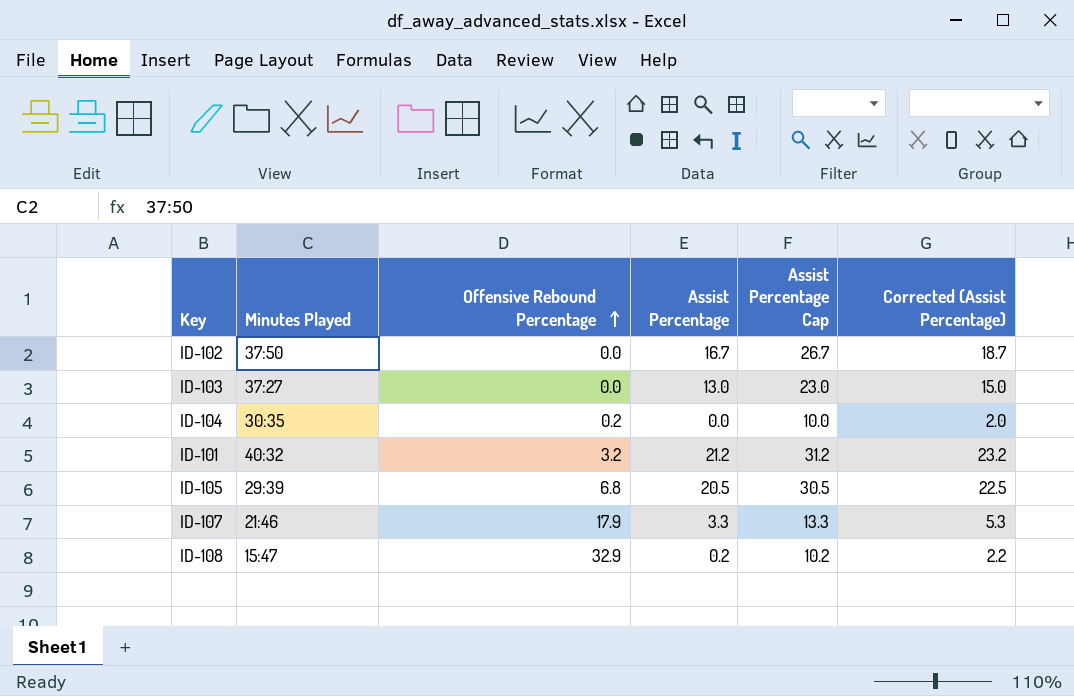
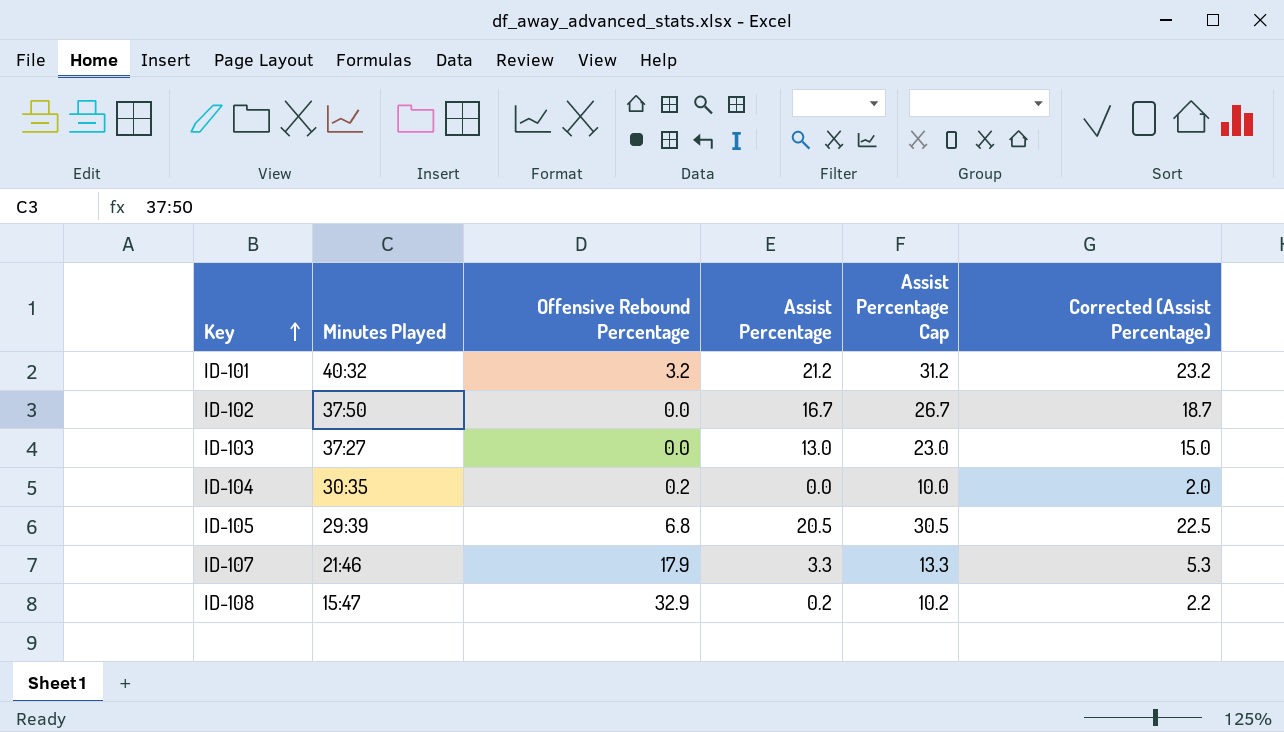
row order: Offensive Rebound Percentage ascending -> Key ascending

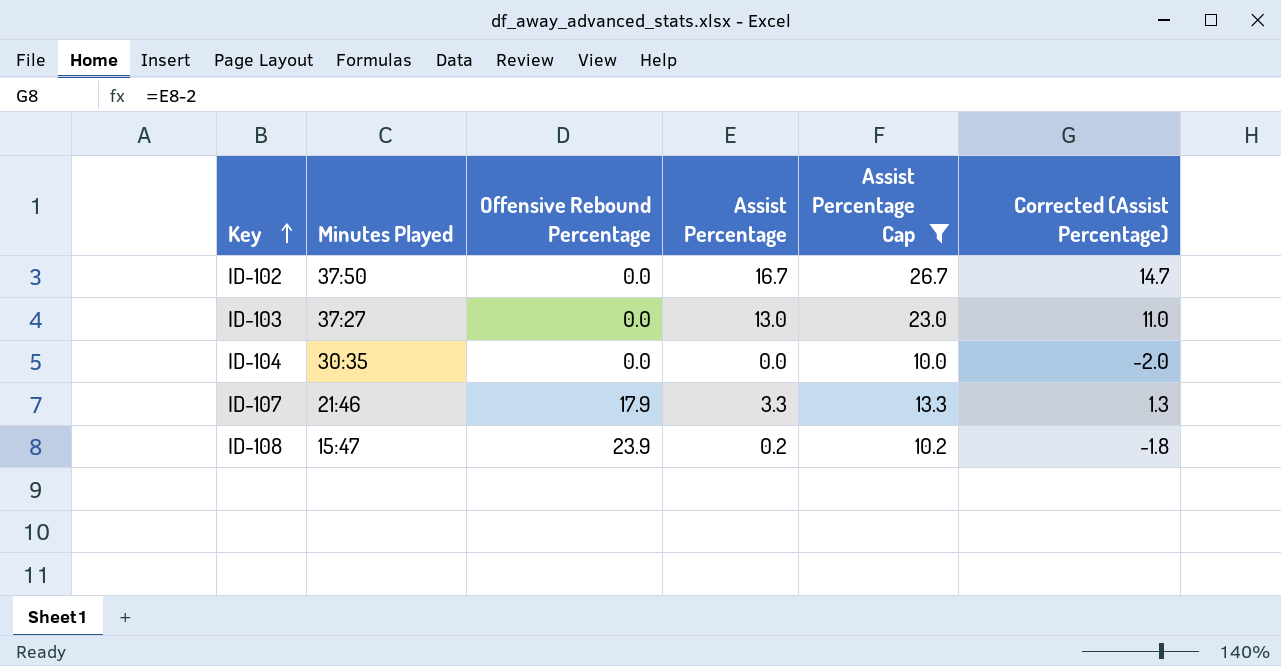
filter: none -> Assist Percentage Cap <= 26.7
column Corrected (Assist Percentage) | formula: [Assist Percentage] + 2 -> [Assist Percentage] - 2
ID-104 | Offensive Rebound Percentage: 0.2 -> 0.0
ID-108 | Offensive Rebound Percentage: 32.9 -> 23.9

